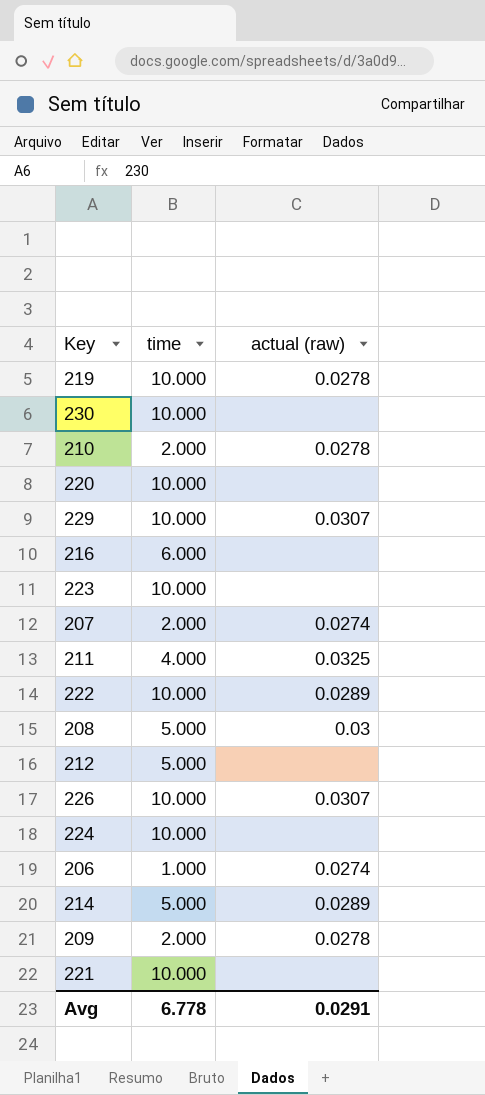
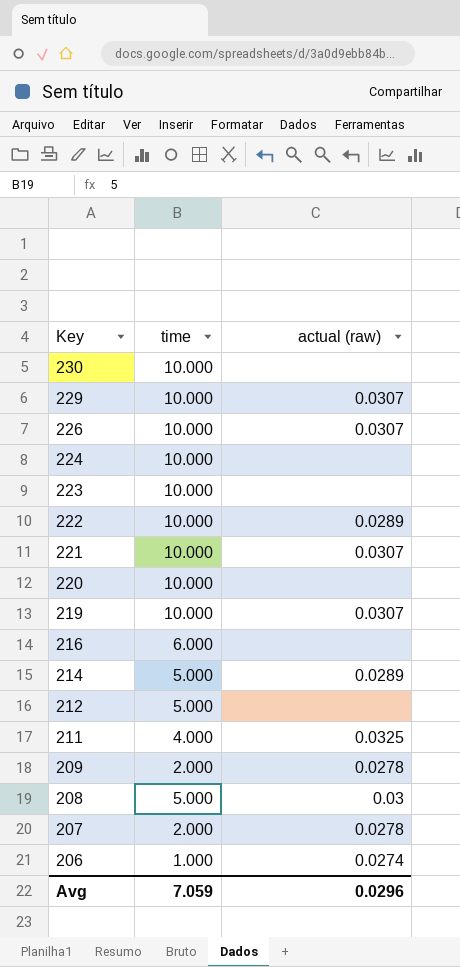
row order: none -> Key descending
row 210: 2.000 | 0.0278 -> none
221 | actual (raw): none -> 0.0307
219 | actual (raw): 0.0278 -> 0.0307
207 | actual (raw): 0.0274 -> 0.0278
Avg | time: 6.778 -> 7.059
Avg | actual (raw): 0.0291 -> 0.0296

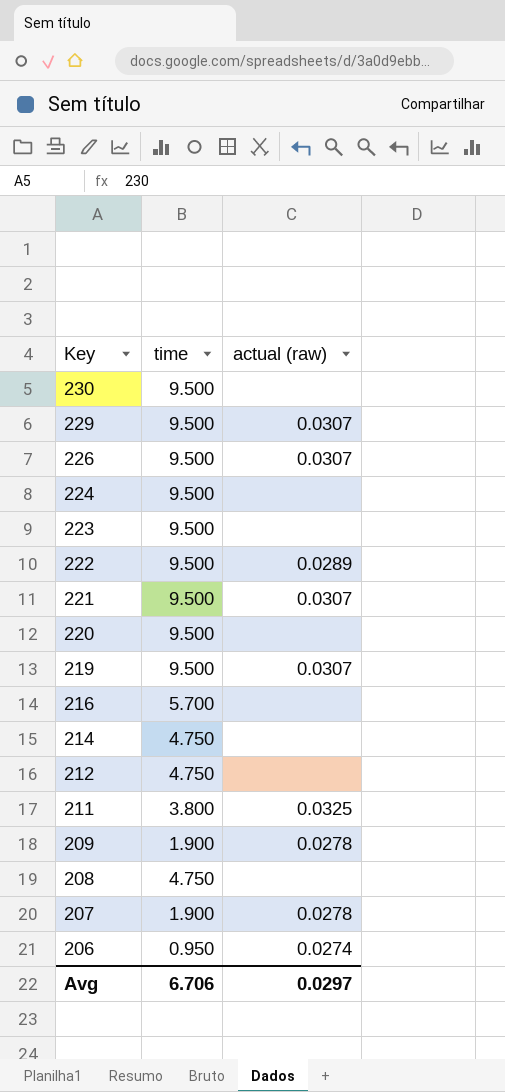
230 | time: 10.000 -> 9.500
229 | time: 10.000 -> 9.500
226 | time: 10.000 -> 9.500
224 | time: 10.000 -> 9.500
223 | time: 10.000 -> 9.500
222 | time: 10.000 -> 9.500
221 | time: 10.000 -> 9.500
220 | time: 10.000 -> 9.500
219 | time: 10.000 -> 9.500
216 | time: 6.000 -> 5.700
214 | time: 5.000 -> 4.750
214 | actual (raw): 0.0289 -> none
212 | time: 5.000 -> 4.750
211 | time: 4.000 -> 3.800
209 | time: 2.000 -> 1.900
208 | time: 5.000 -> 4.750
208 | actual (raw): 0.03 -> none
207 | time: 2.000 -> 1.900
206 | time: 1.000 -> 0.950
Avg | time: 7.059 -> 6.706
Avg | actual (raw): 0.0296 -> 0.0297

